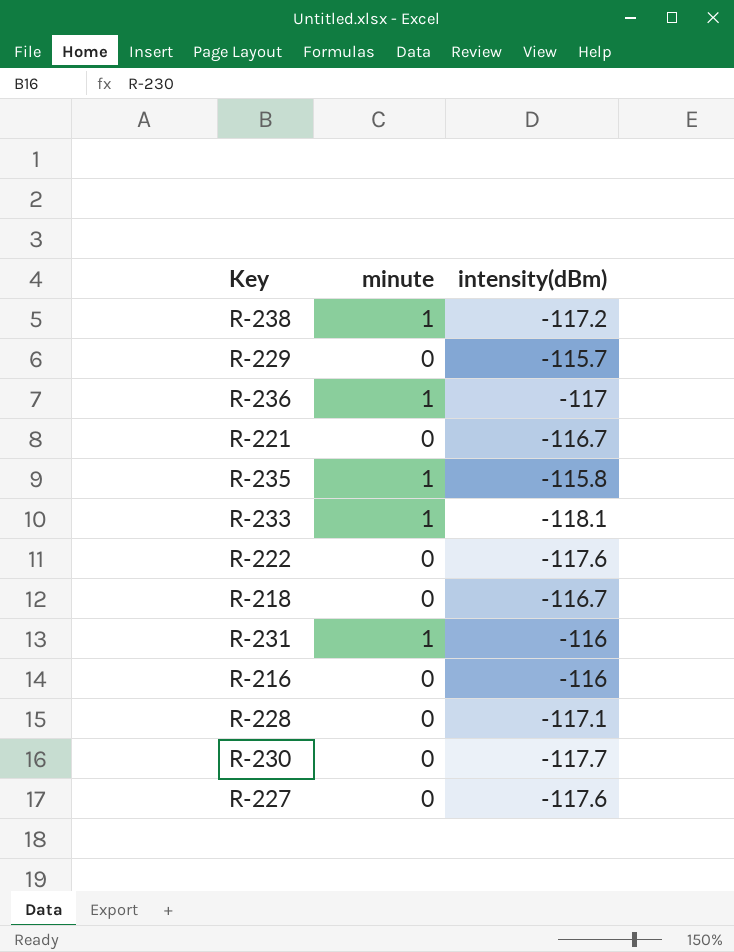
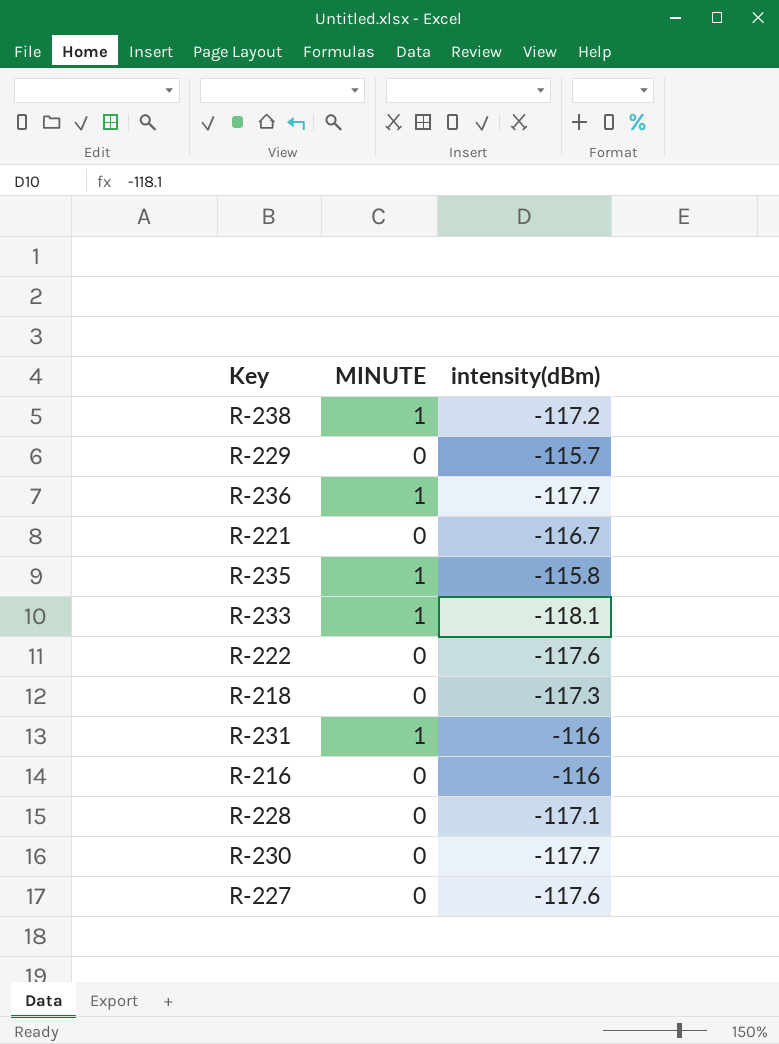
column name: minute -> MINUTE
R-236 | intensity(dBm): -117 -> -117.7
R-218 | intensity(dBm): -116.7 -> -117.3

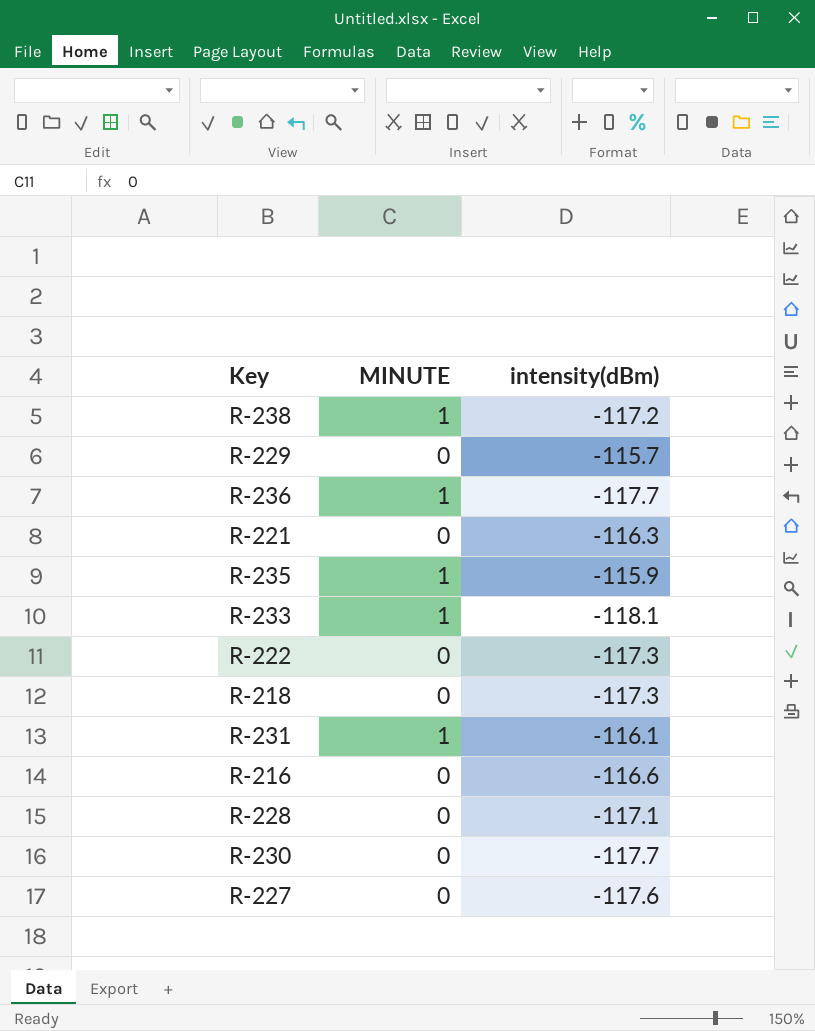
R-221 | intensity(dBm): -116.7 -> -116.3
R-235 | intensity(dBm): -115.8 -> -115.9
R-222 | intensity(dBm): -117.6 -> -117.3
R-231 | intensity(dBm): -116 -> -116.1
R-216 | intensity(dBm): -116 -> -116.6

